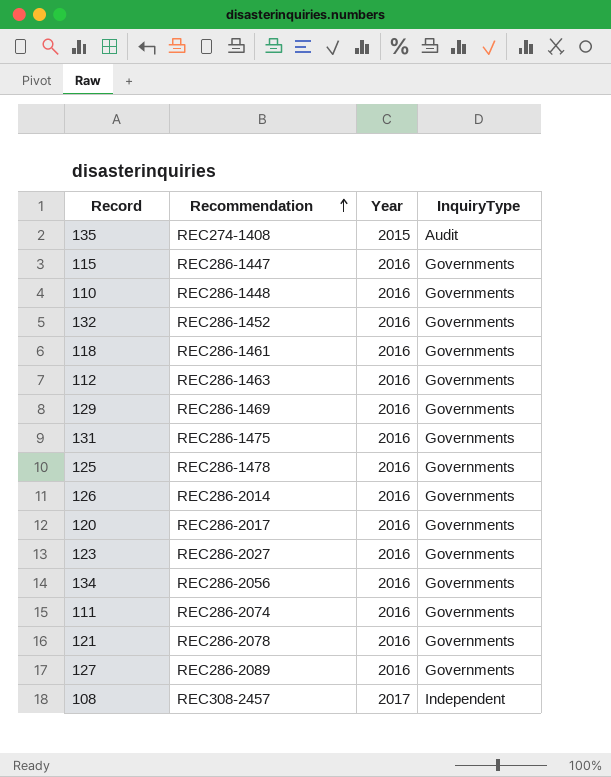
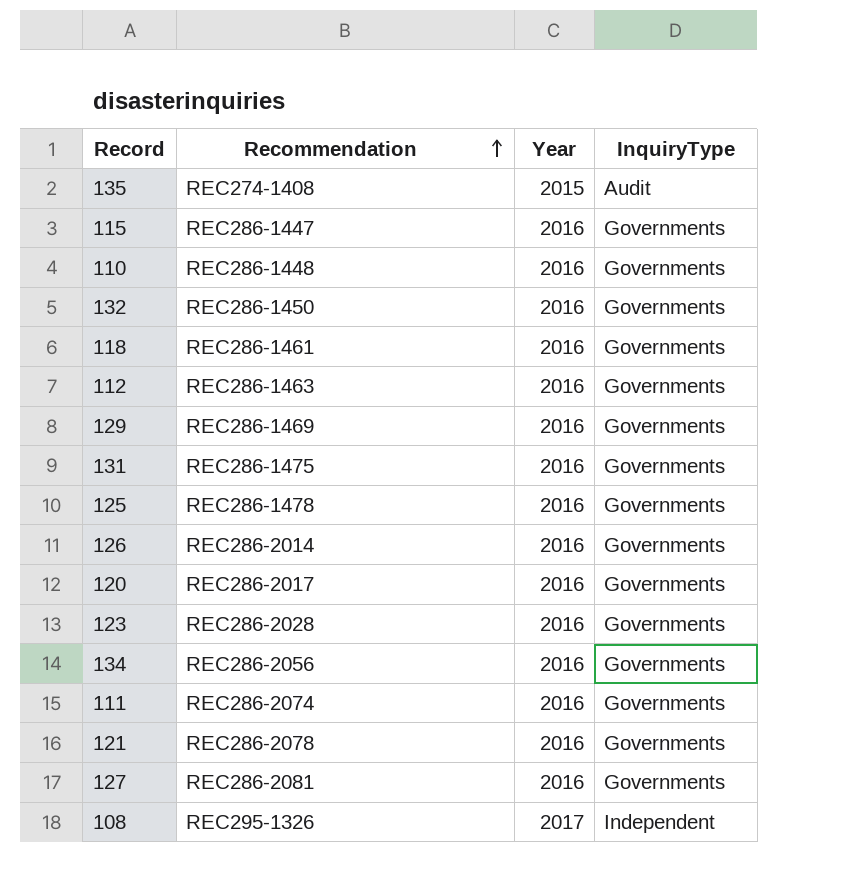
132 | Recommendation: REC286-1452 -> REC286-1450
123 | Recommendation: REC286-2027 -> REC286-2028
127 | Recommendation: REC286-2089 -> REC286-2081
108 | Recommendation: REC308-2457 -> REC295-1326

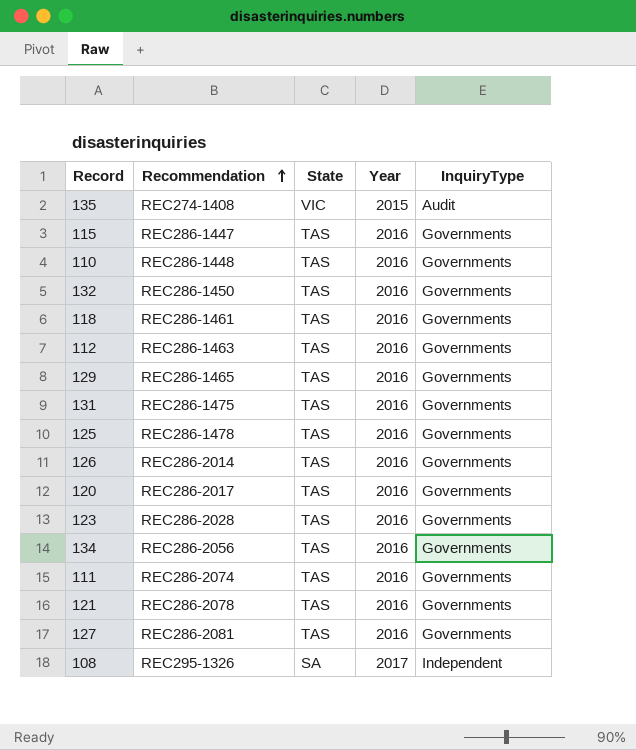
column State | position: none -> 3
129 | Recommendation: REC286-1469 -> REC286-1465

